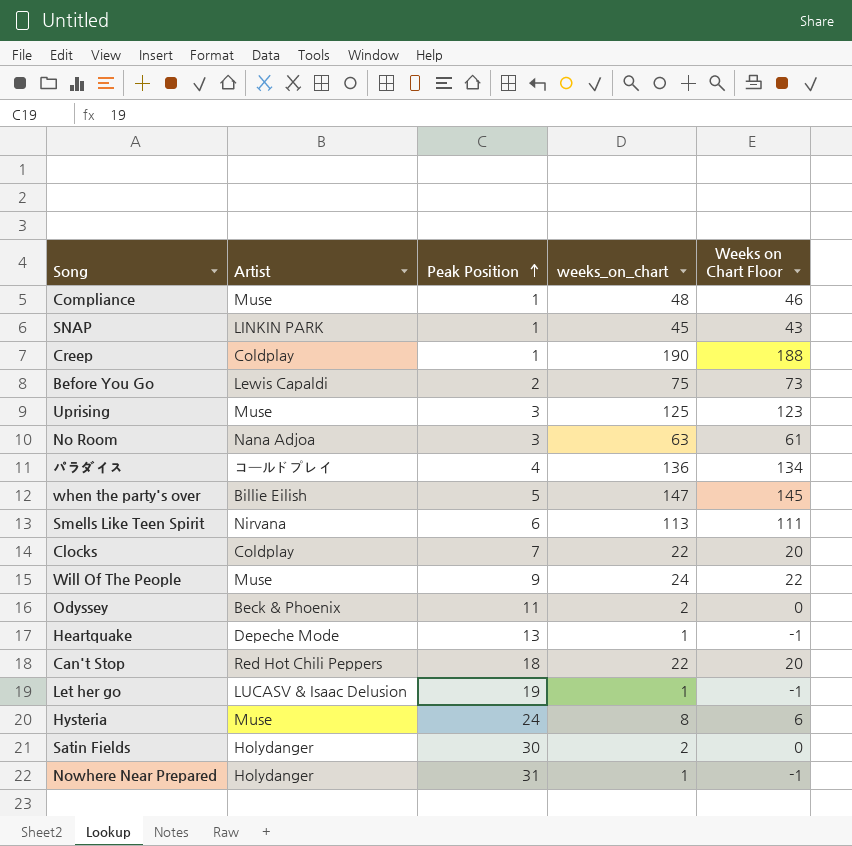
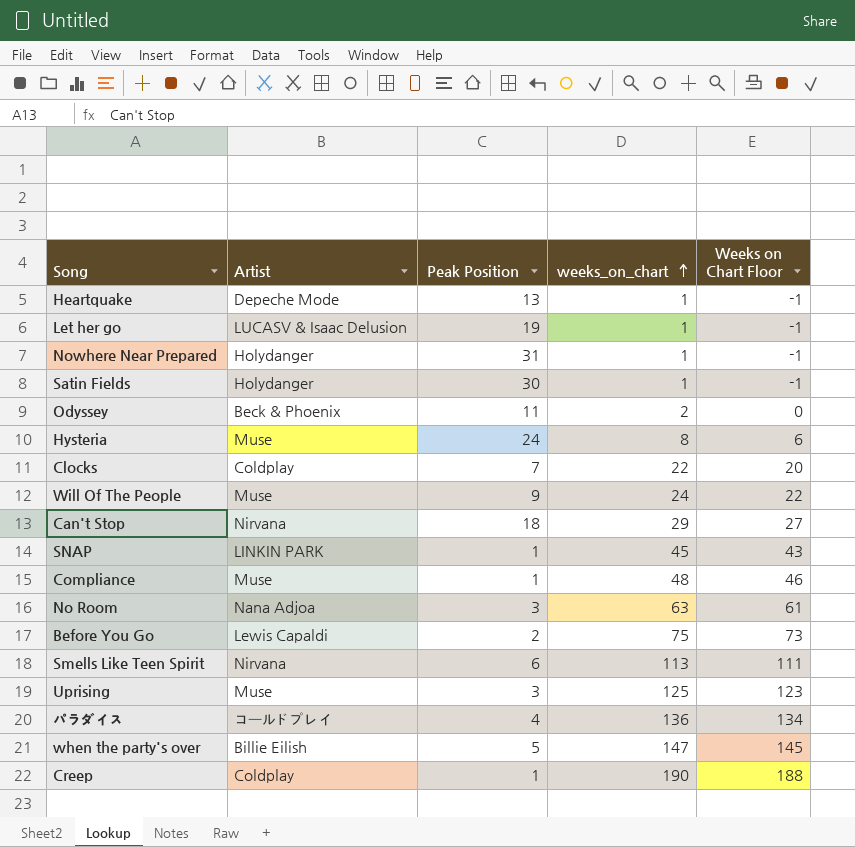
row order: Peak Position ascending -> weeks_on_chart ascending
Satin Fields | weeks_on_chart: 2 -> 1
Satin Fields | Weeks on Chart Floor: 0 -> -1
Can't Stop | Artist: Red Hot Chili Peppers -> Nirvana
Can't Stop | weeks_on_chart: 22 -> 29
Can't Stop | Weeks on Chart Floor: 20 -> 27

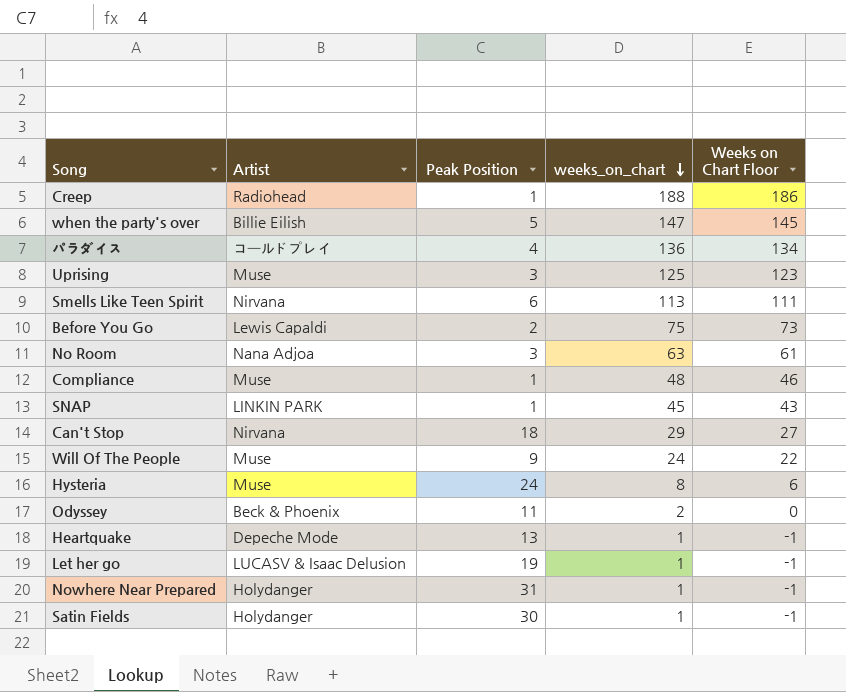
row order: weeks_on_chart ascending -> weeks_on_chart descending
row Clocks: Coldplay | 7 | 22 | 20 -> none
Creep | Artist: Coldplay -> Radiohead
Creep | weeks_on_chart: 190 -> 188
Creep | Weeks on Chart Floor: 188 -> 186

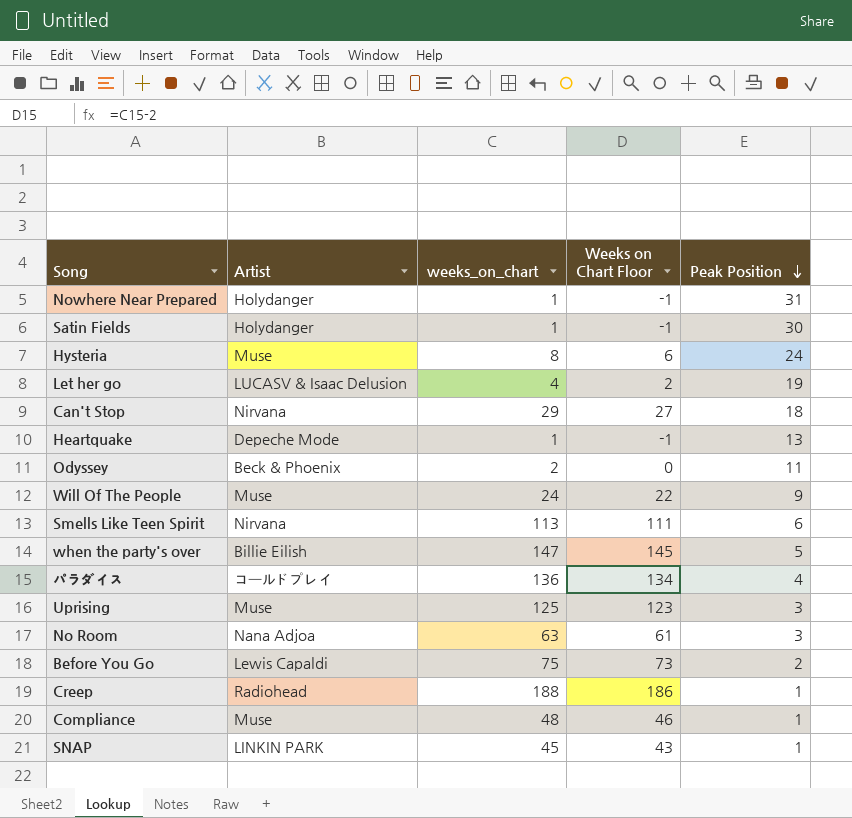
row order: weeks_on_chart descending -> Peak Position descending
column Peak Position | position: 3 -> 5
Let her go | weeks_on_chart: 1 -> 4
Let her go | Weeks on Chart Floor: -1 -> 2

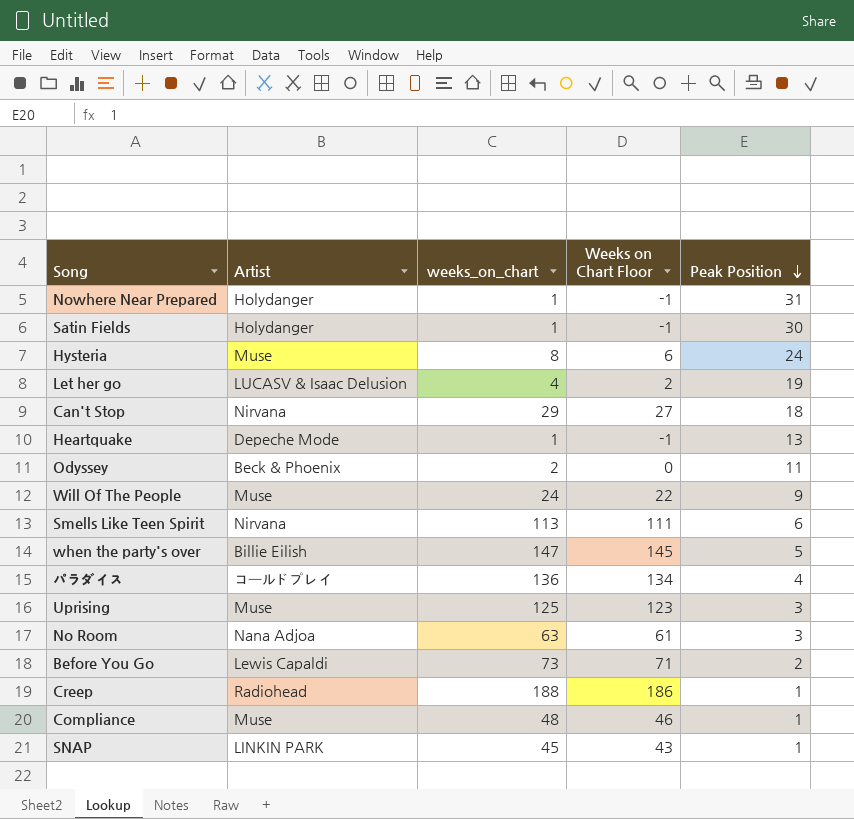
Before You Go | weeks_on_chart: 75 -> 73
Before You Go | Weeks on Chart Floor: 73 -> 71

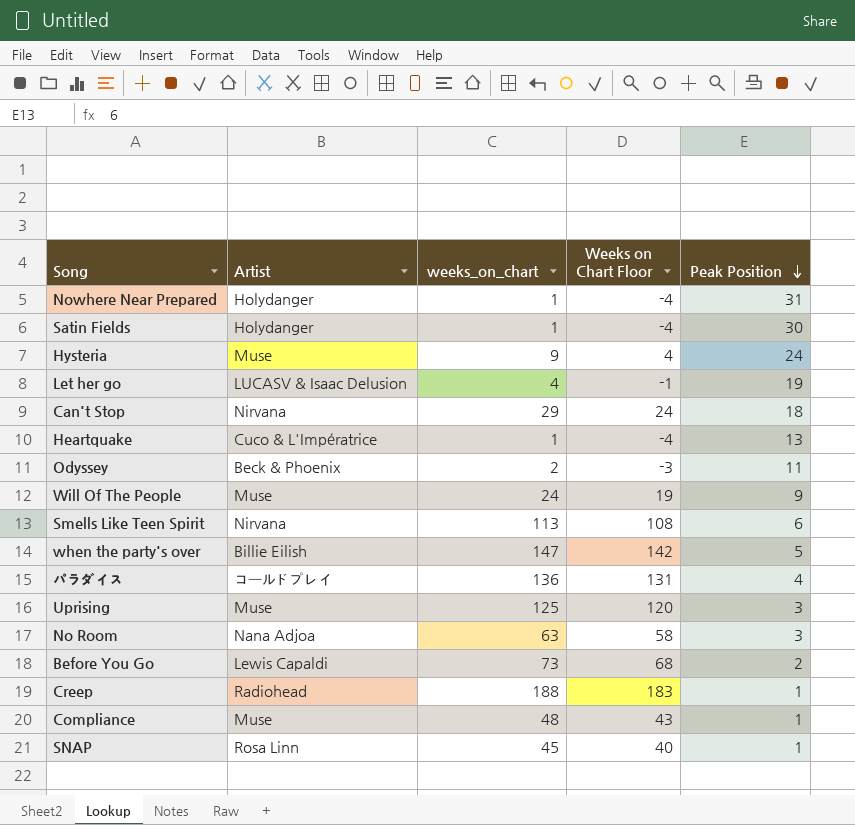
column Weeks on Chart Floor | formula: [weeks_on_chart] - 2 -> [weeks_on_chart] - 5
Hysteria | weeks_on_chart: 8 -> 9
Heartquake | Artist: Depeche Mode -> Cuco & L'Impératrice
SNAP | Artist: LINKIN PARK -> Rosa Linn

